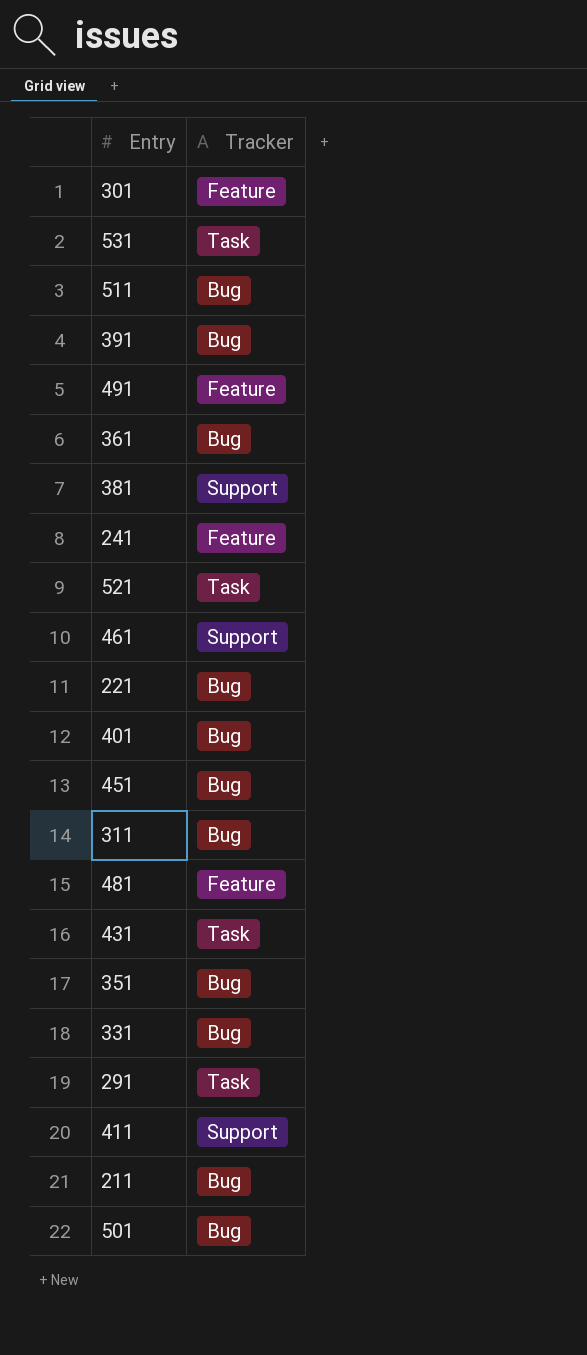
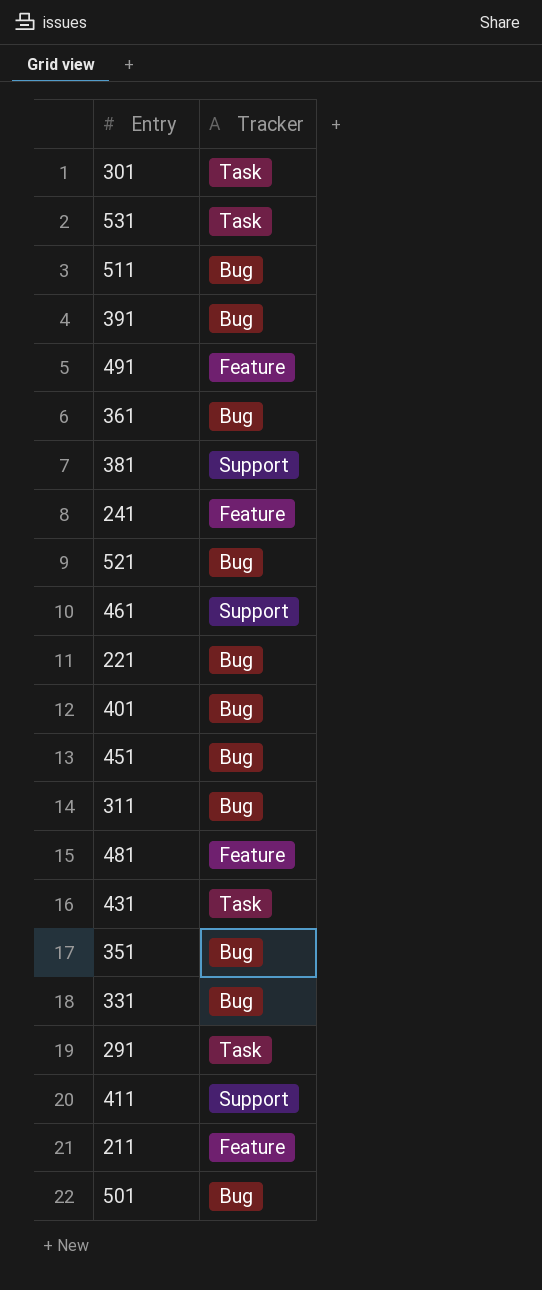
301 | Tracker: Feature -> Task
521 | Tracker: Task -> Bug
211 | Tracker: Bug -> Feature

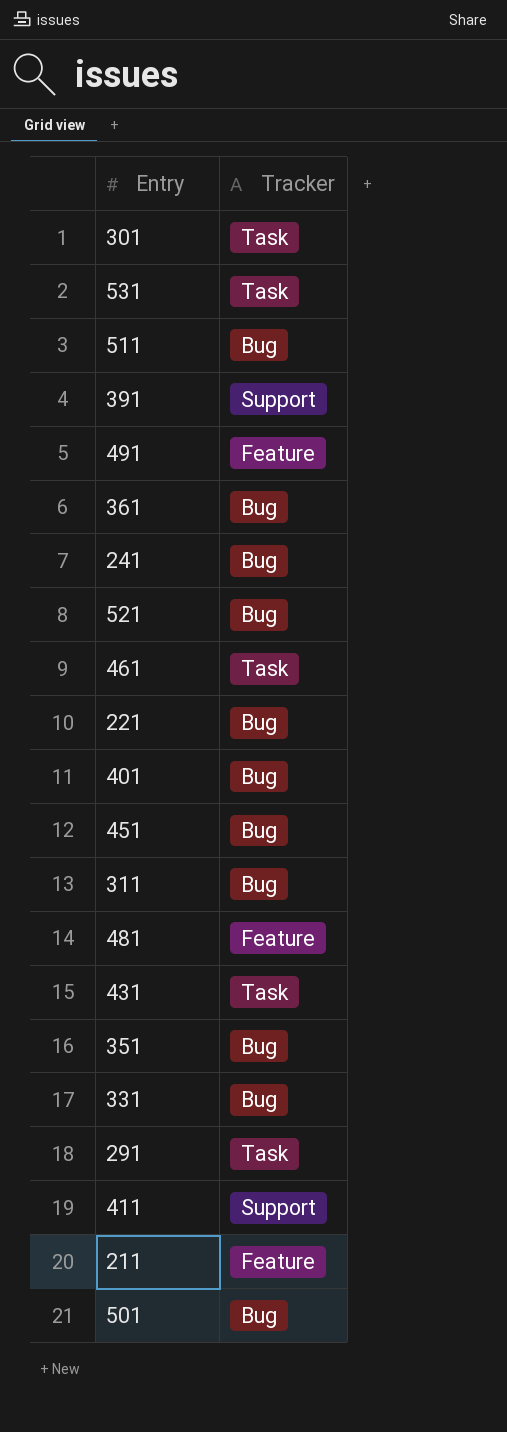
row 381: Support -> none
391 | Tracker: Bug -> Support
241 | Tracker: Feature -> Bug
461 | Tracker: Support -> Task

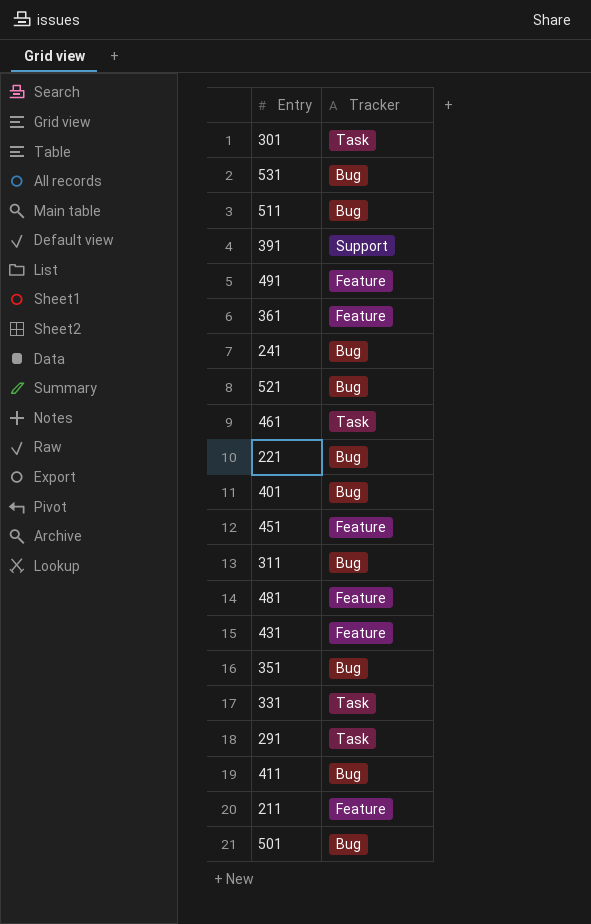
531 | Tracker: Task -> Bug
361 | Tracker: Bug -> Feature
451 | Tracker: Bug -> Feature
431 | Tracker: Task -> Feature
331 | Tracker: Bug -> Task
411 | Tracker: Support -> Bug

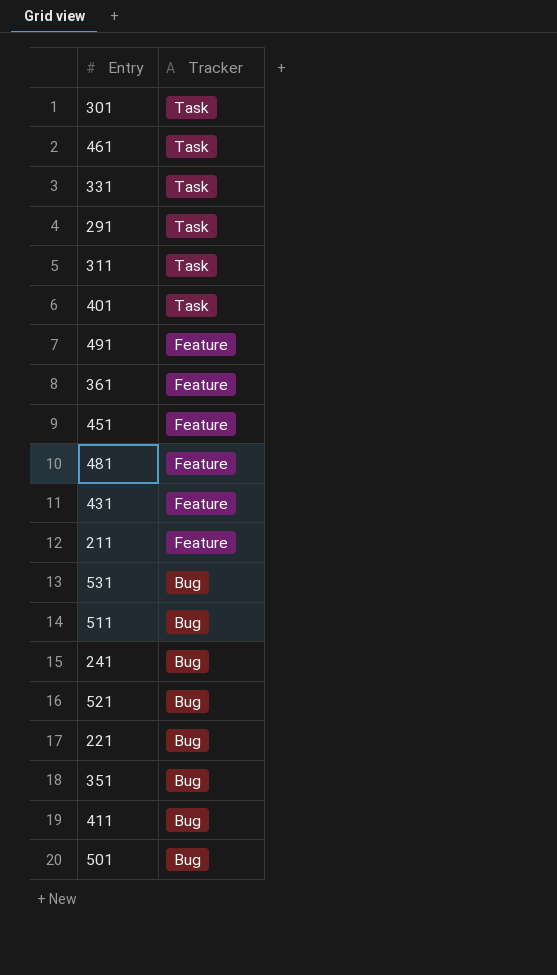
row order: none -> Tracker descending
row 391: Support -> none
311 | Tracker: Bug -> Task
401 | Tracker: Bug -> Task

